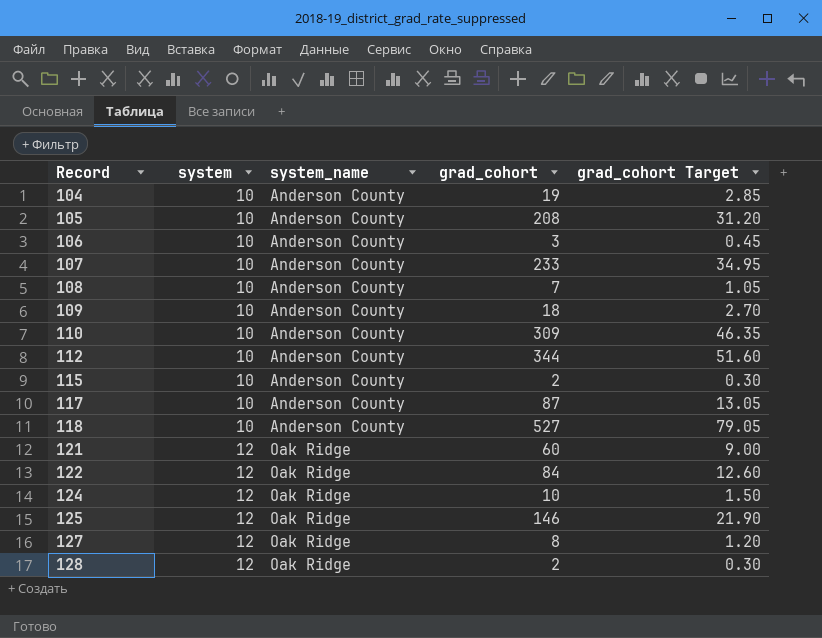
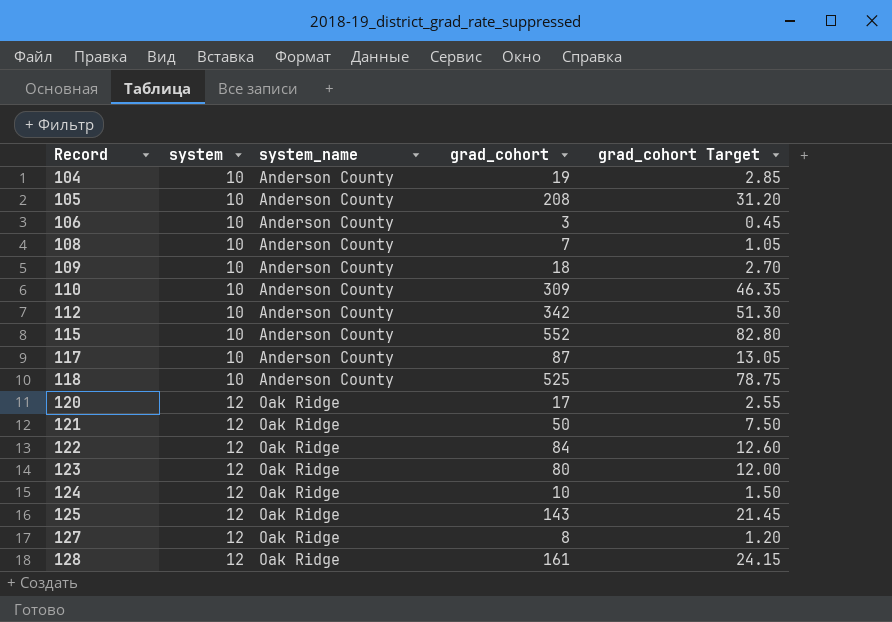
row 107: 10 | Anderson County | 233 | 34.95 -> none
112 | grad_cohort: 344 -> 342
112 | grad_cohort Target: 51.60 -> 51.30
115 | grad_cohort: 2 -> 552
115 | grad_cohort Target: 0.30 -> 82.80
118 | grad_cohort: 527 -> 525
118 | grad_cohort Target: 79.05 -> 78.75
row 120: none -> 12 | Oak Ridge | 17 | 2.55
121 | grad_cohort: 60 -> 50
121 | grad_cohort Target: 9.00 -> 7.50
row 123: none -> 12 | Oak Ridge | 80 | 12.00
125 | grad_cohort: 146 -> 143
125 | grad_cohort Target: 21.90 -> 21.45
128 | grad_cohort: 2 -> 161
128 | grad_cohort Target: 0.30 -> 24.15

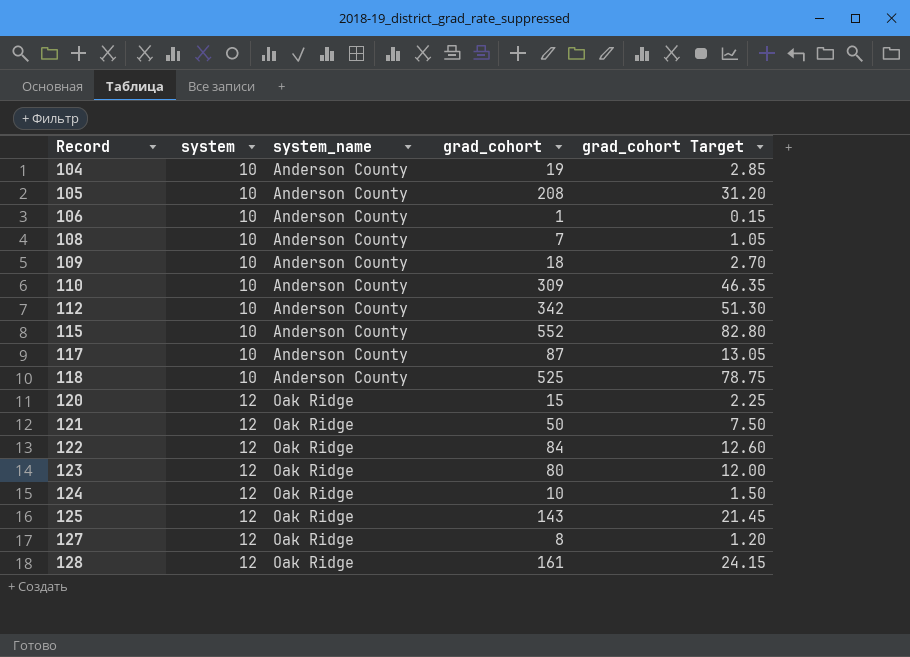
106 | grad_cohort: 3 -> 1
106 | grad_cohort Target: 0.45 -> 0.15
120 | grad_cohort: 17 -> 15
120 | grad_cohort Target: 2.55 -> 2.25

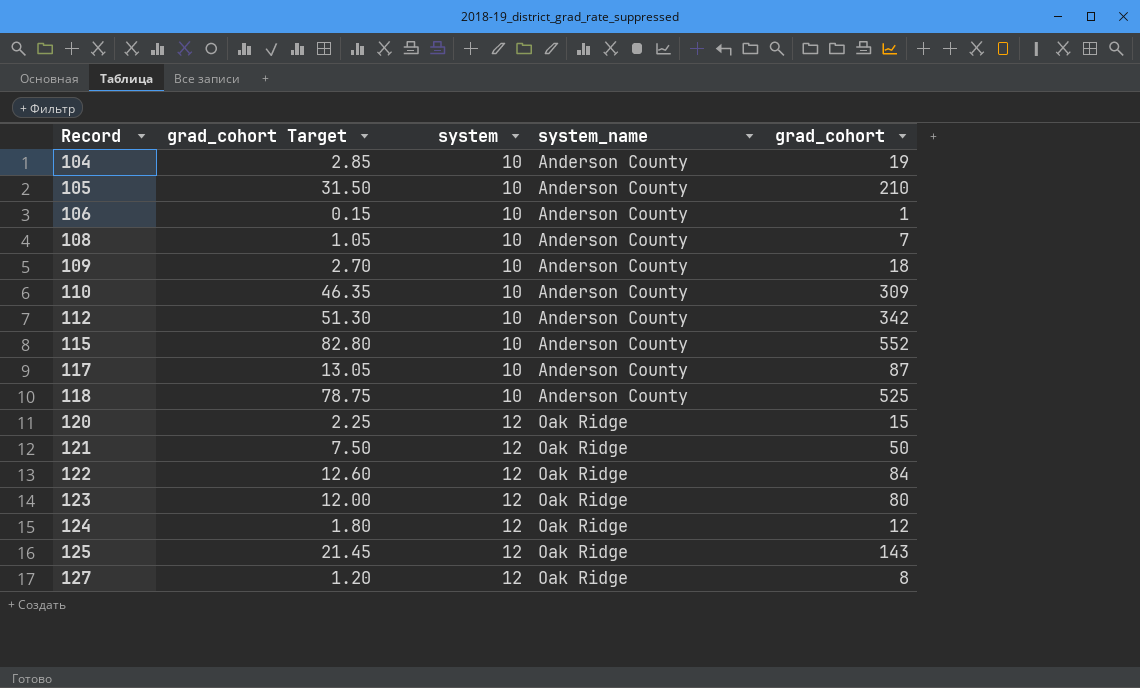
column grad_cohort Target | position: 5 -> 2
row 128: 12 | Oak Ridge | 161 | 24.15 -> none
105 | grad_cohort Target: 31.20 -> 31.50
105 | grad_cohort: 208 -> 210
124 | grad_cohort Target: 1.50 -> 1.80
124 | grad_cohort: 10 -> 12

